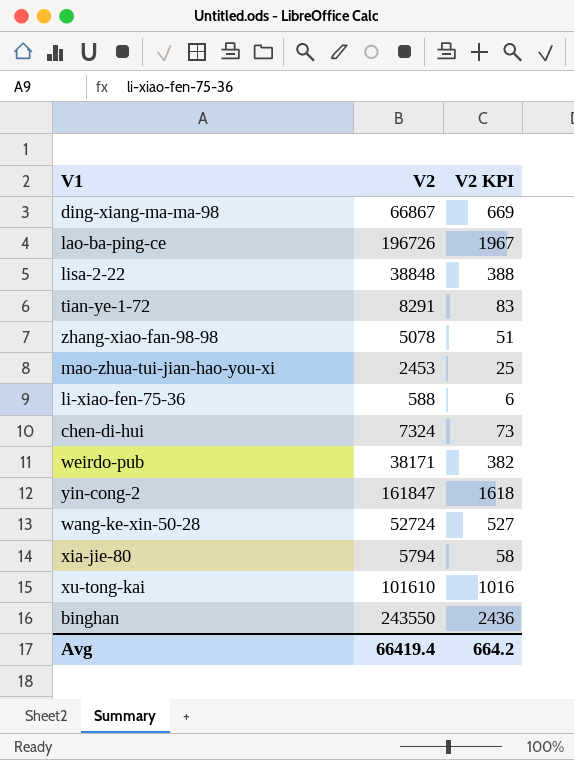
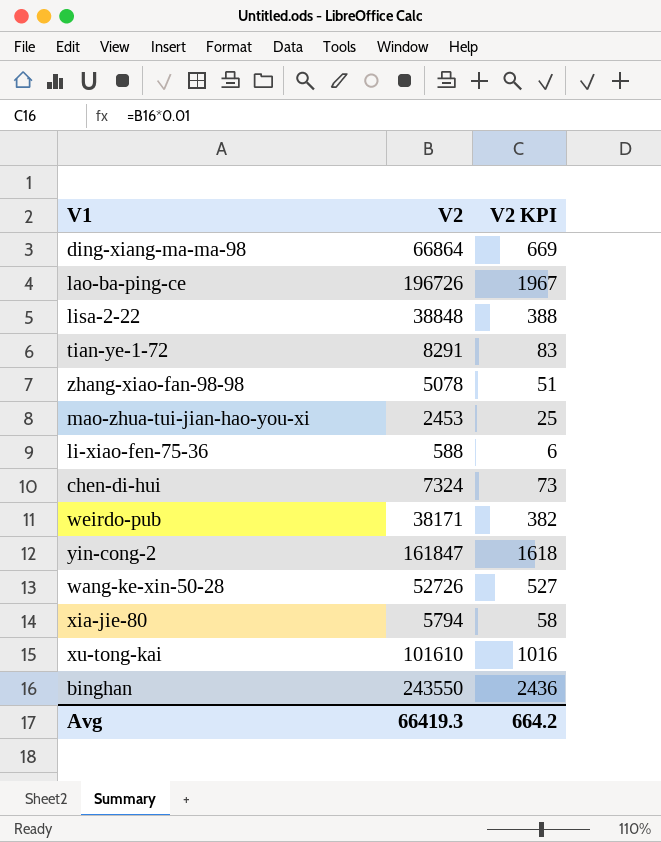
ding-xiang-ma-ma-98 | V2: 66867 -> 66864
wang-ke-xin-50-28 | V2: 52724 -> 52726
Avg | V2: 66419.4 -> 66419.3

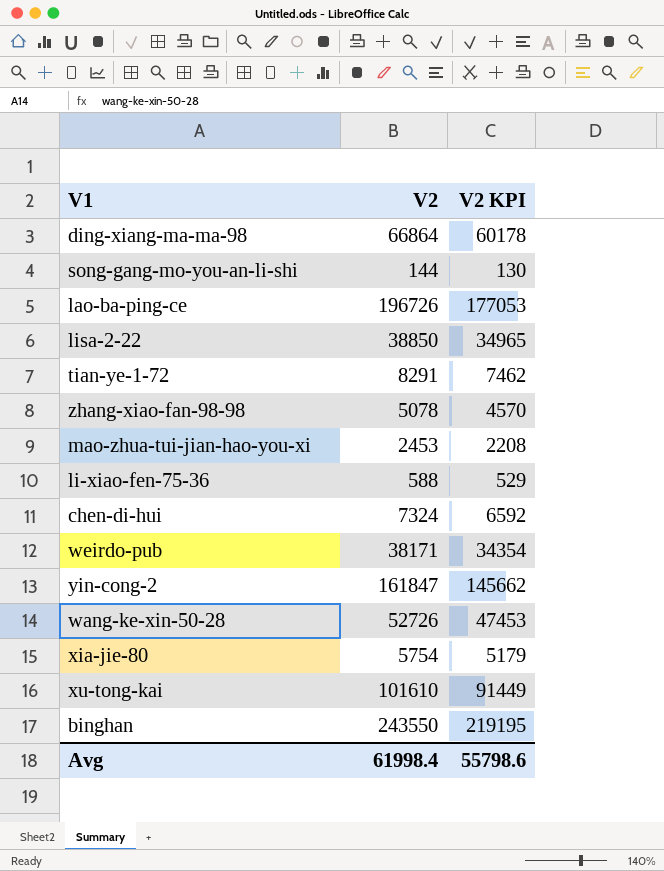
column V2 KPI | formula: [V2] * 0.01 -> [V2] * 0.9
row song-gang-mo-you-an-li-shi: none -> 144 | 130
lisa-2-22 | V2: 38848 -> 38850
xia-jie-80 | V2: 5794 -> 5754
Avg | V2: 66419.3 -> 61998.4
Avg | V2 KPI: 664.2 -> 55798.6

